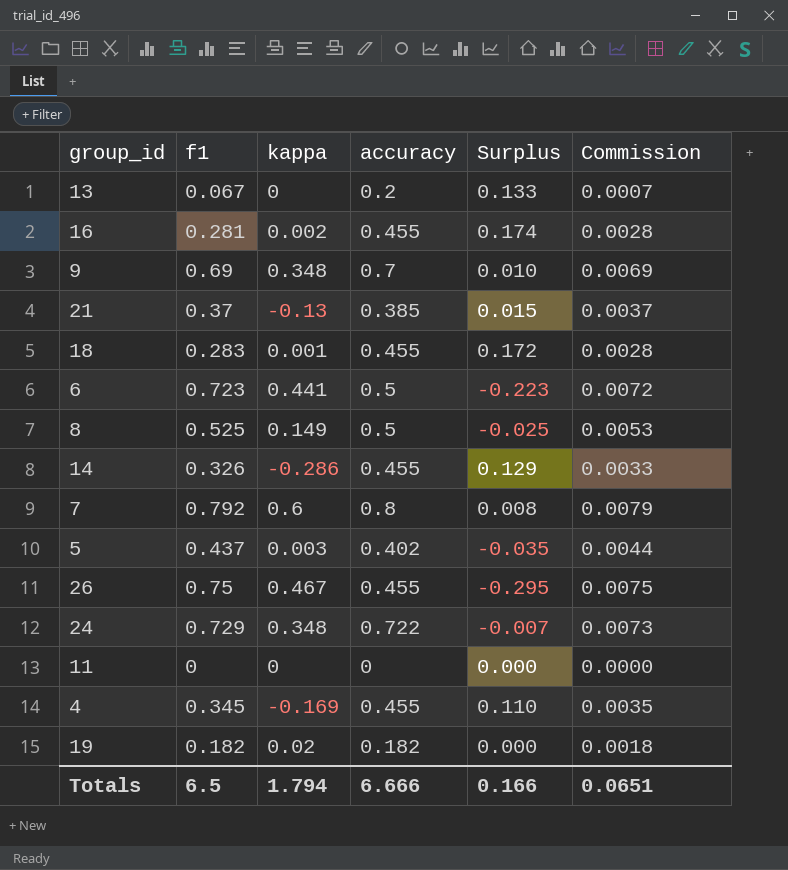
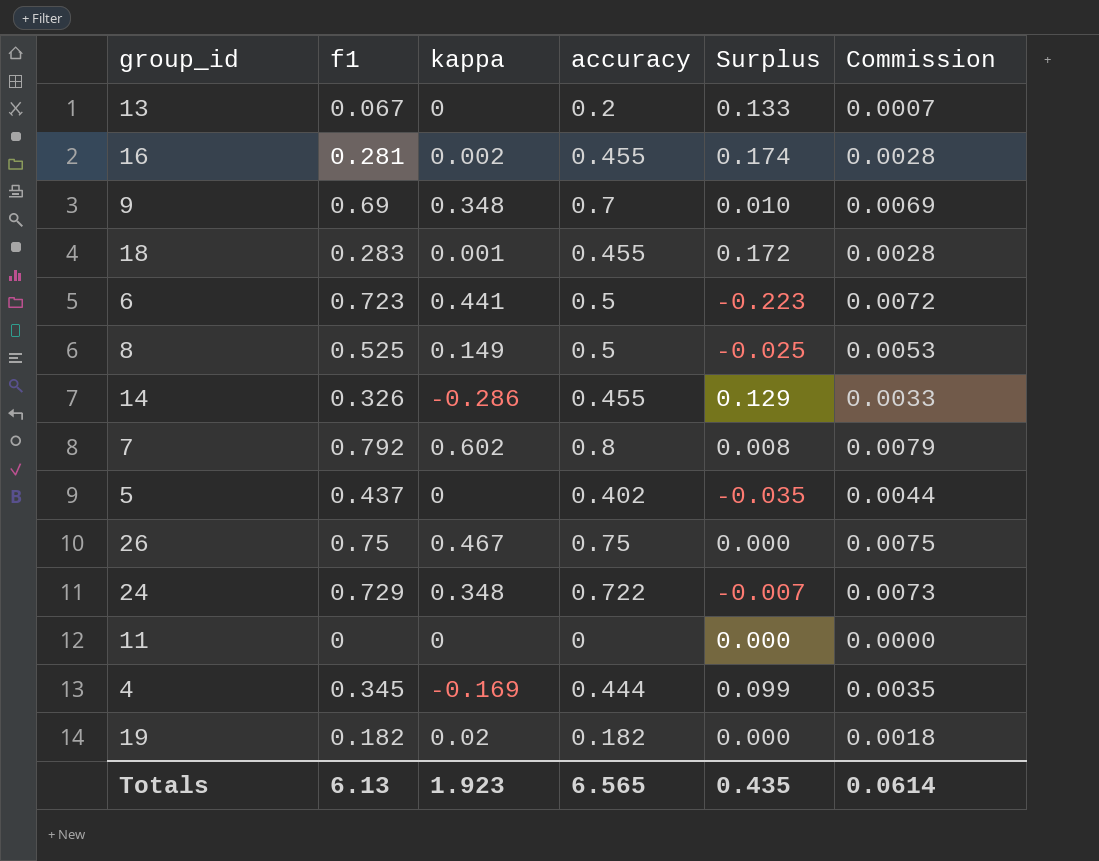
row 21: 0.37 | -0.13 | 0.385 | 0.015 | 0.0037 -> none
7 | kappa: 0.6 -> 0.602
5 | kappa: 0.003 -> 0
26 | accuracy: 0.455 -> 0.75
26 | Surplus: -0.295 -> 0.000
4 | accuracy: 0.455 -> 0.444
4 | Surplus: 0.110 -> 0.099
Totals | f1: 6.5 -> 6.13
Totals | kappa: 1.794 -> 1.923
Totals | accuracy: 6.666 -> 6.565
Totals | Surplus: 0.166 -> 0.435
Totals | Commission: 0.0651 -> 0.0614

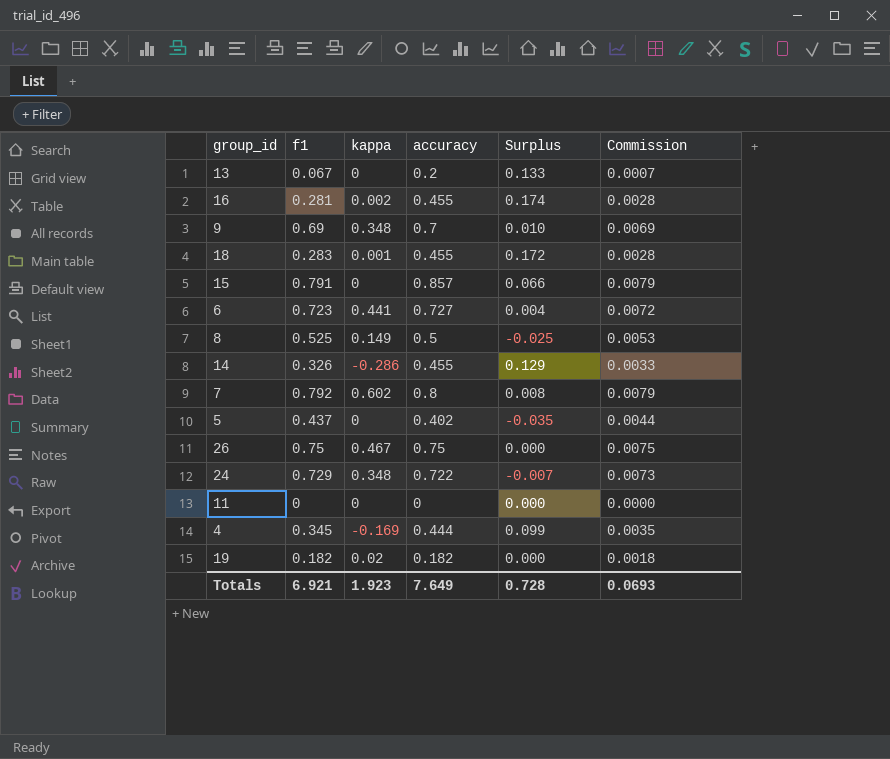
row 15: none -> 0.791 | 0 | 0.857 | 0.066 | 0.0079
6 | accuracy: 0.5 -> 0.727
6 | Surplus: -0.223 -> 0.004
Totals | f1: 6.13 -> 6.921
Totals | accuracy: 6.565 -> 7.649
Totals | Surplus: 0.435 -> 0.728
Totals | Commission: 0.0614 -> 0.0693

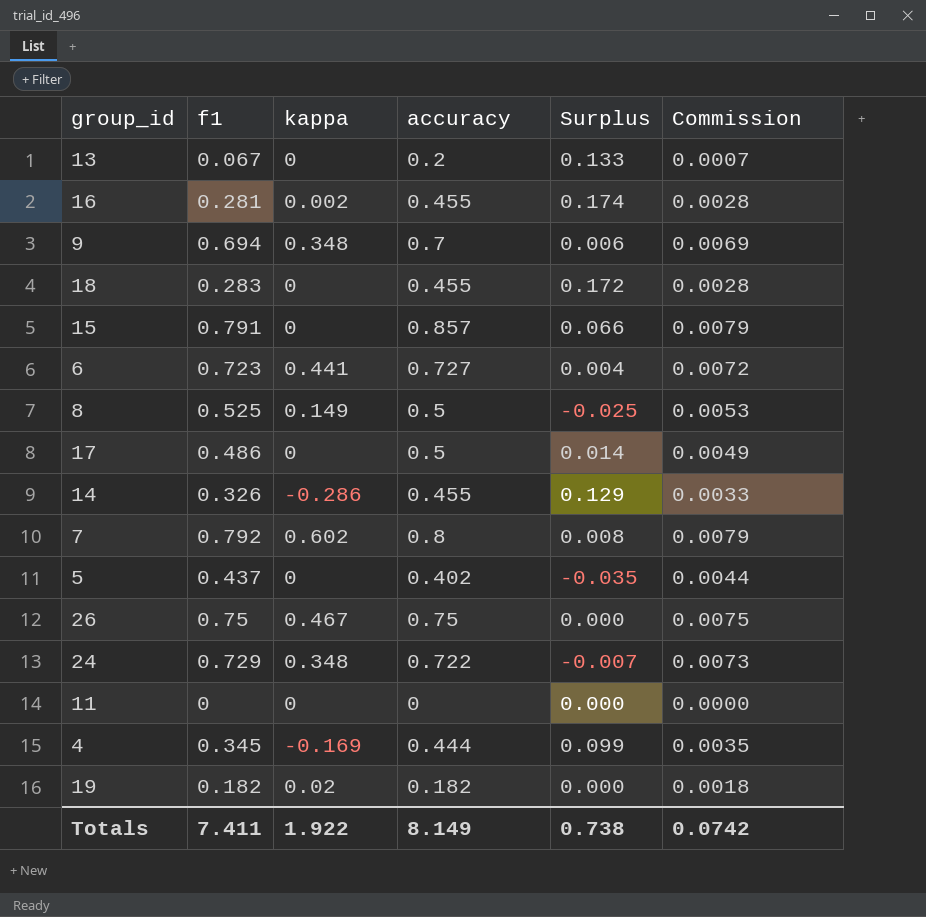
9 | f1: 0.69 -> 0.694
9 | Surplus: 0.010 -> 0.006
18 | kappa: 0.001 -> 0
row 17: none -> 0.486 | 0 | 0.5 | 0.014 | 0.0049
Totals | f1: 6.921 -> 7.411
Totals | kappa: 1.923 -> 1.922
Totals | accuracy: 7.649 -> 8.149
Totals | Surplus: 0.728 -> 0.738
Totals | Commission: 0.0693 -> 0.0742

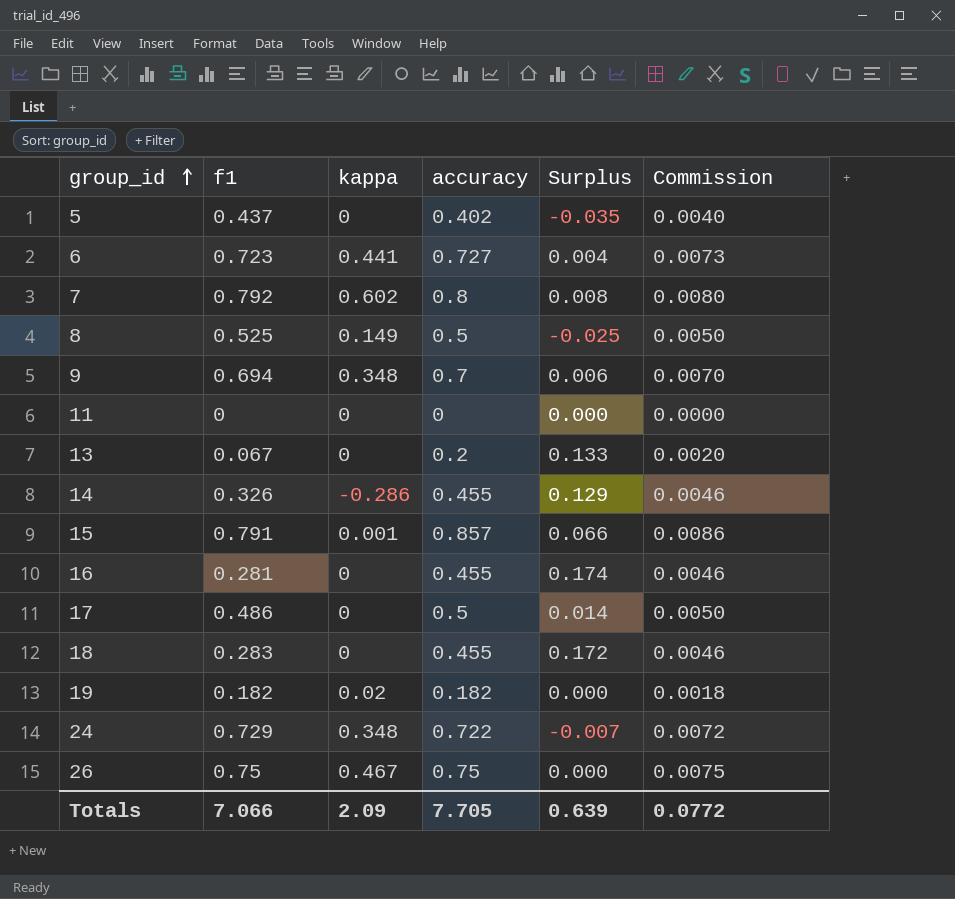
row order: none -> group_id ascending
column Commission | formula: [f1] * 0.01 -> [accuracy] * 0.01
row 4: 0.345 | -0.169 | 0.444 | 0.099 | 0.0035 -> none
15 | kappa: 0 -> 0.001
16 | kappa: 0.002 -> 0
Totals | f1: 7.411 -> 7.066
Totals | kappa: 1.922 -> 2.09
Totals | accuracy: 8.149 -> 7.705
Totals | Surplus: 0.738 -> 0.639
Totals | Commission: 0.0742 -> 0.0772

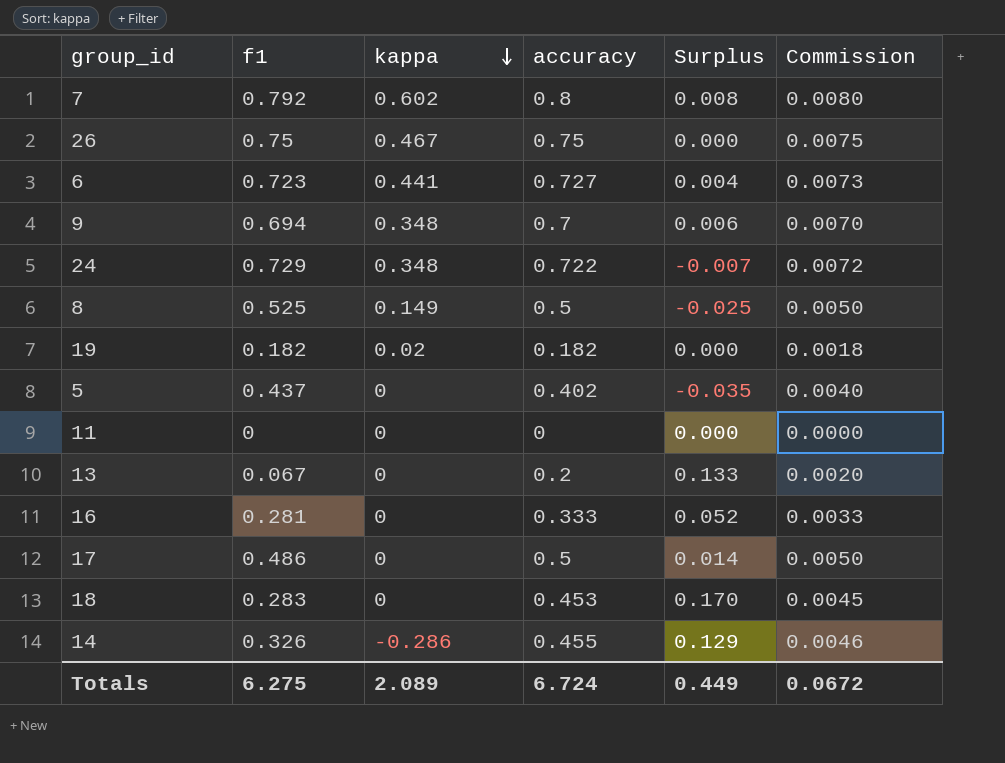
row order: group_id ascending -> kappa descending
row 15: 0.791 | 0.001 | 0.857 | 0.066 | 0.0086 -> none
16 | accuracy: 0.455 -> 0.333
16 | Surplus: 0.174 -> 0.052
16 | Commission: 0.0046 -> 0.0033
18 | accuracy: 0.455 -> 0.453
18 | Surplus: 0.172 -> 0.170
18 | Commission: 0.0046 -> 0.0045
Totals | f1: 7.066 -> 6.275
Totals | kappa: 2.09 -> 2.089
Totals | accuracy: 7.705 -> 6.724
Totals | Surplus: 0.639 -> 0.449
Totals | Commission: 0.0772 -> 0.0672

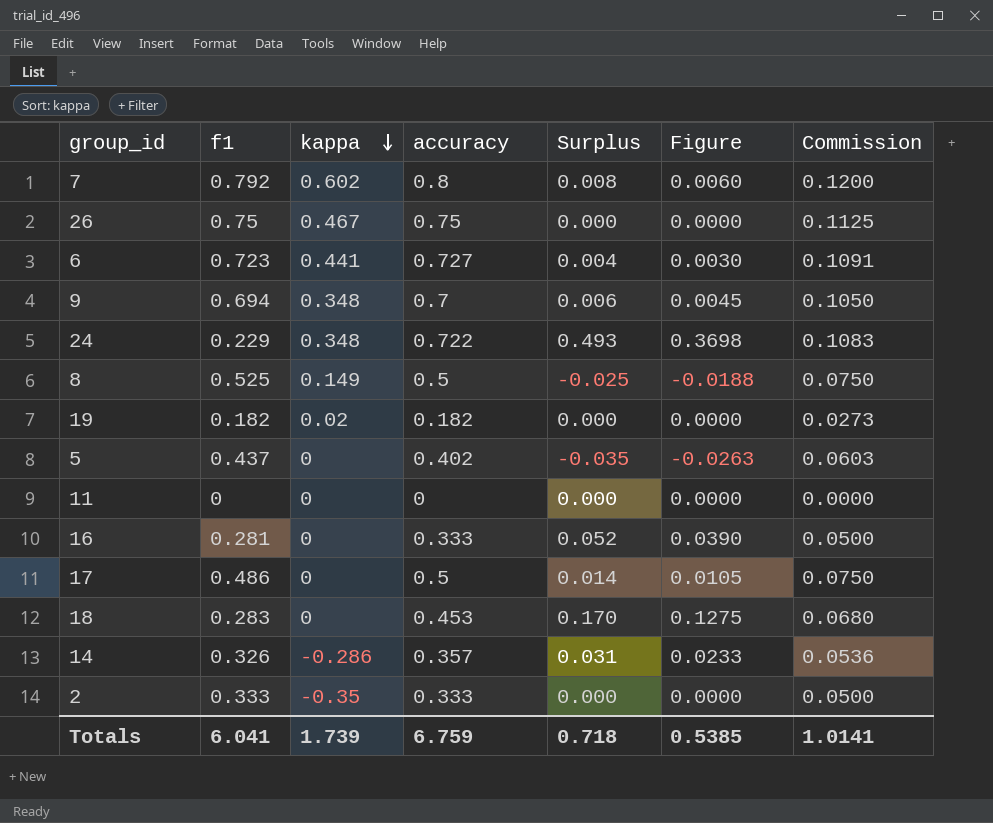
column Figure | formula: none -> [Surplus] * 0.75
column Commission | formula: [accuracy] * 0.01 -> [accuracy] * 0.15
row 13: 0.067 | 0 | 0.2 | 0.133 | 0.0020 -> none
24 | f1: 0.729 -> 0.229
24 | Surplus: -0.007 -> 0.493
14 | accuracy: 0.455 -> 0.357
14 | Surplus: 0.129 -> 0.031
row 2: none -> 0.333 | -0.35 | 0.333 | 0.000 | 0.0000 | 0.0500
Totals | f1: 6.275 -> 6.041
Totals | kappa: 2.089 -> 1.739
Totals | accuracy: 6.724 -> 6.759
Totals | Surplus: 0.449 -> 0.718
Totals | Commission: 0.0672 -> 1.0141

